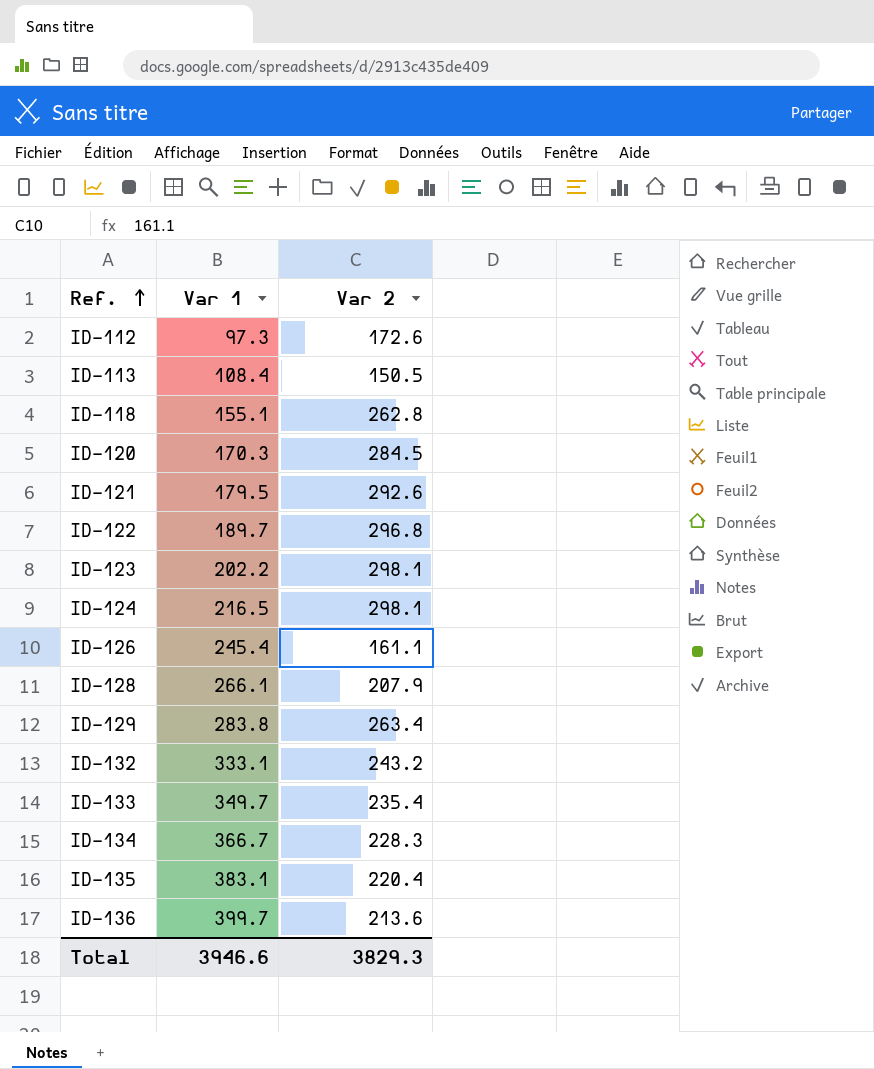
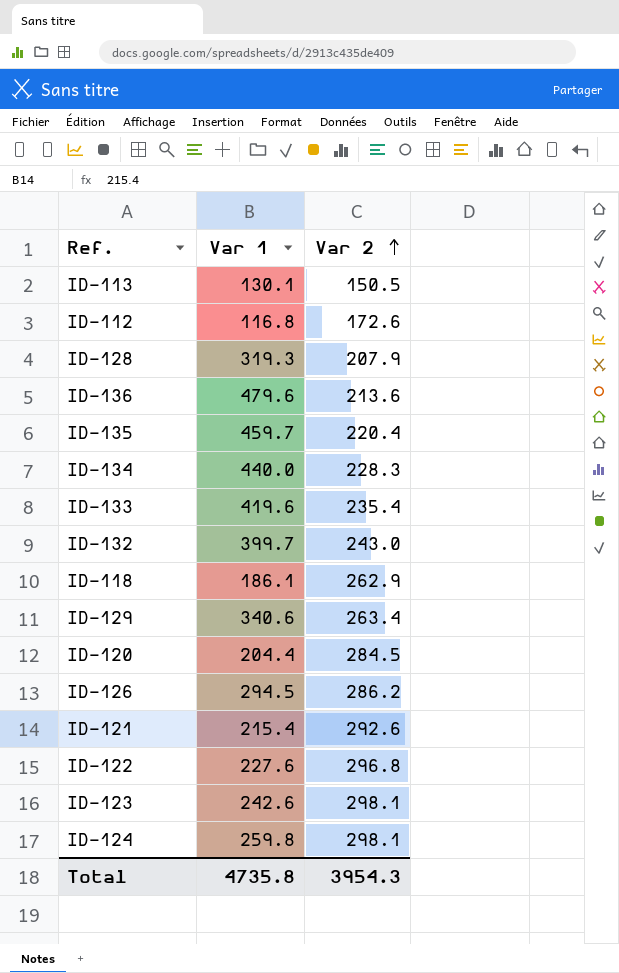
row order: Ref. ascending -> Var 2 ascending
ID-113 | Var 1: 108.4 -> 130.1
ID-112 | Var 1: 97.3 -> 116.8
ID-128 | Var 1: 266.1 -> 319.3
ID-136 | Var 1: 399.7 -> 479.6
ID-135 | Var 1: 383.1 -> 459.7
ID-134 | Var 1: 366.7 -> 440.0
ID-133 | Var 1: 349.7 -> 419.6
ID-132 | Var 1: 333.1 -> 399.7
ID-132 | Var 2: 243.2 -> 243.0
ID-118 | Var 1: 155.1 -> 186.1
ID-118 | Var 2: 262.8 -> 262.9
ID-129 | Var 1: 283.8 -> 340.6
ID-120 | Var 1: 170.3 -> 204.4
ID-126 | Var 1: 245.4 -> 294.5
ID-126 | Var 2: 161.1 -> 286.2
ID-121 | Var 1: 179.5 -> 215.4
ID-122 | Var 1: 189.7 -> 227.6
ID-123 | Var 1: 202.2 -> 242.6
ID-124 | Var 1: 216.5 -> 259.8
Total | Var 1: 3946.6 -> 4735.8
Total | Var 2: 3829.3 -> 3954.3

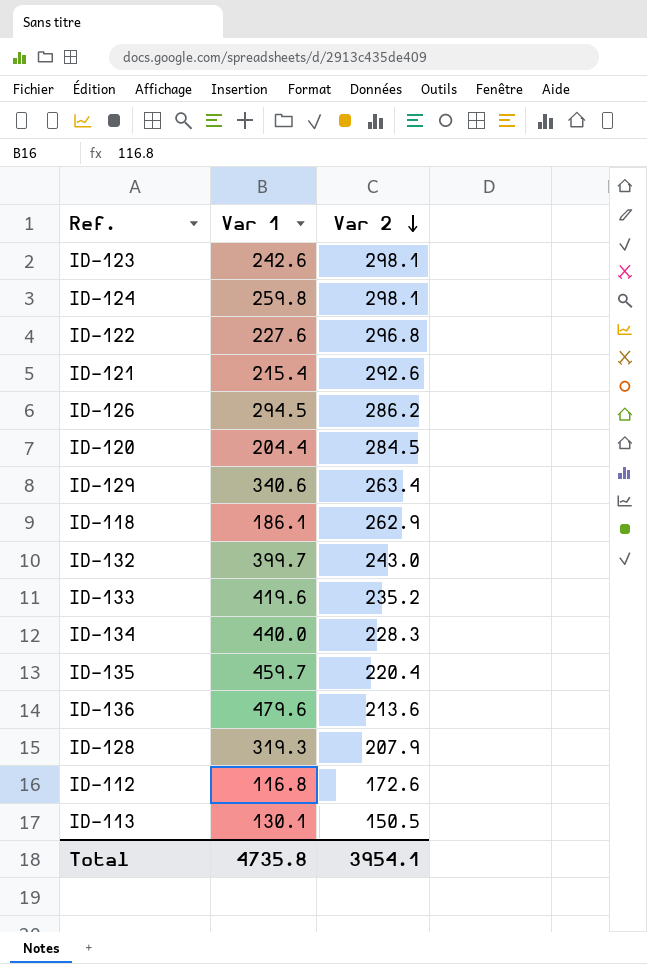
row order: Var 2 ascending -> Var 2 descending
ID-133 | Var 2: 235.4 -> 235.2
Total | Var 2: 3954.3 -> 3954.1

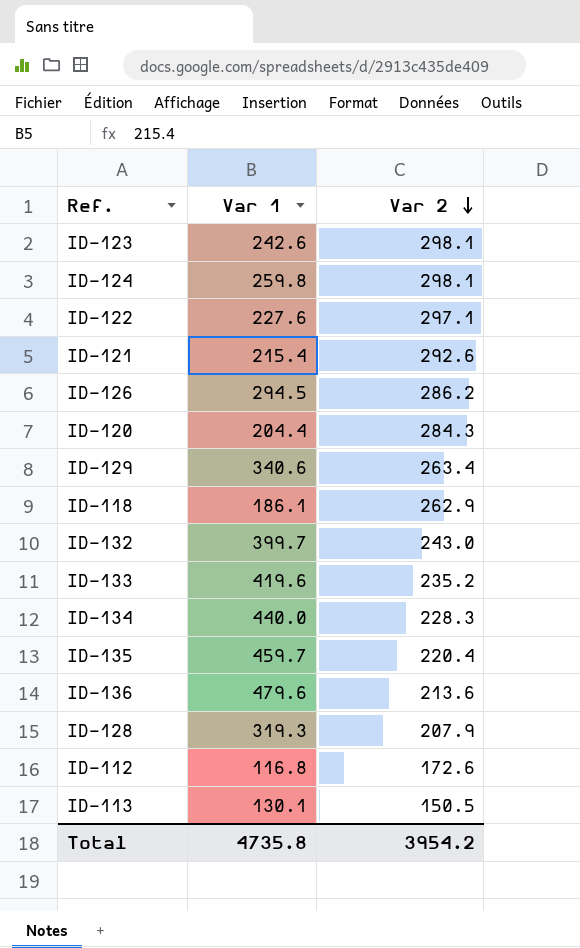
ID-122 | Var 2: 296.8 -> 297.1
ID-120 | Var 2: 284.5 -> 284.3
Total | Var 2: 3954.1 -> 3954.2

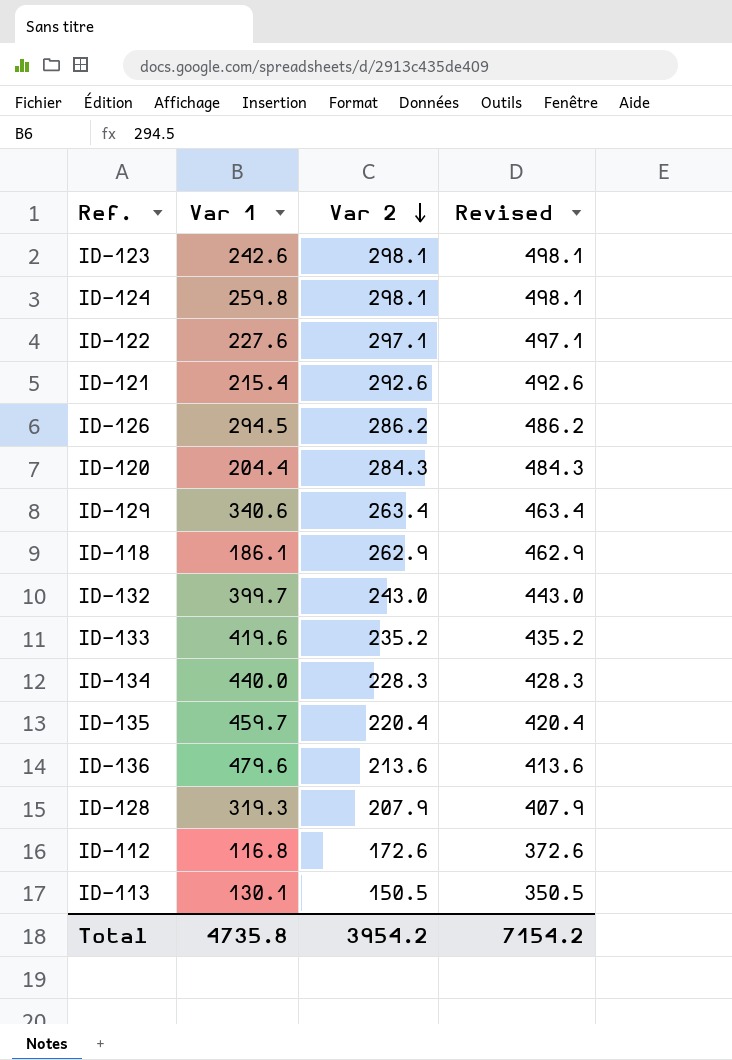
column Revised | formula: none -> [Var 2] + 200

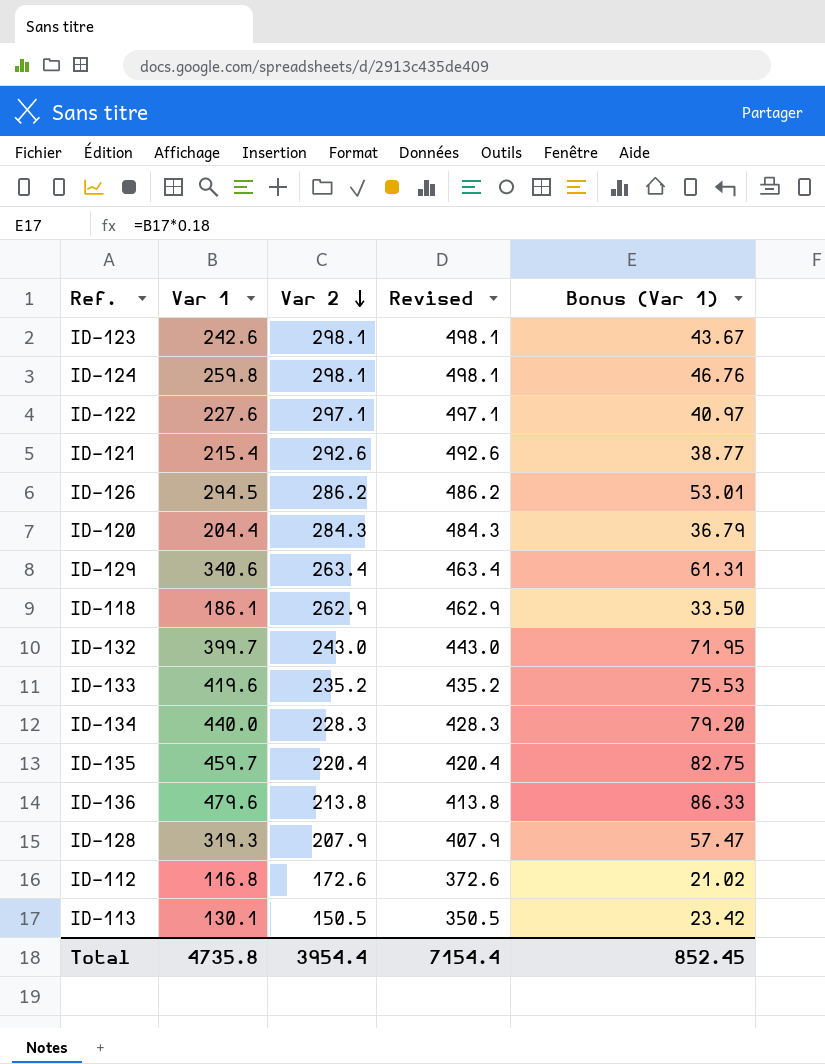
column Bonus (Var 1) | formula: none -> [Var 1] * 0.18
ID-136 | Var 2: 213.6 -> 213.8
ID-136 | Revised: 413.6 -> 413.8
Total | Var 2: 3954.2 -> 3954.4
Total | Revised: 7154.2 -> 7154.4

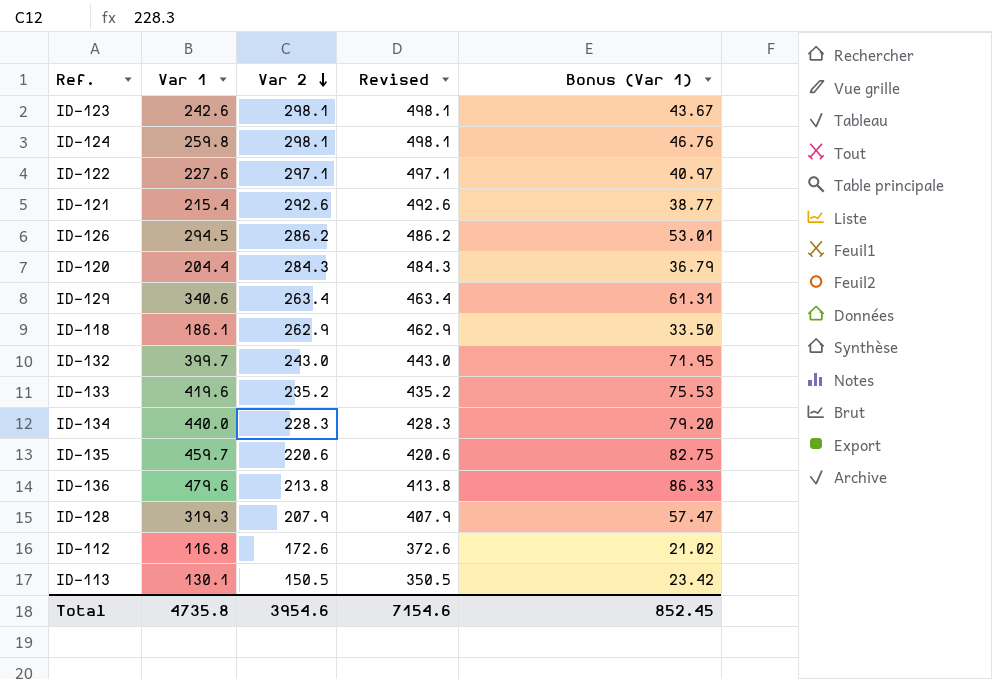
ID-135 | Var 2: 220.4 -> 220.6
ID-135 | Revised: 420.4 -> 420.6
Total | Var 2: 3954.4 -> 3954.6
Total | Revised: 7154.4 -> 7154.6

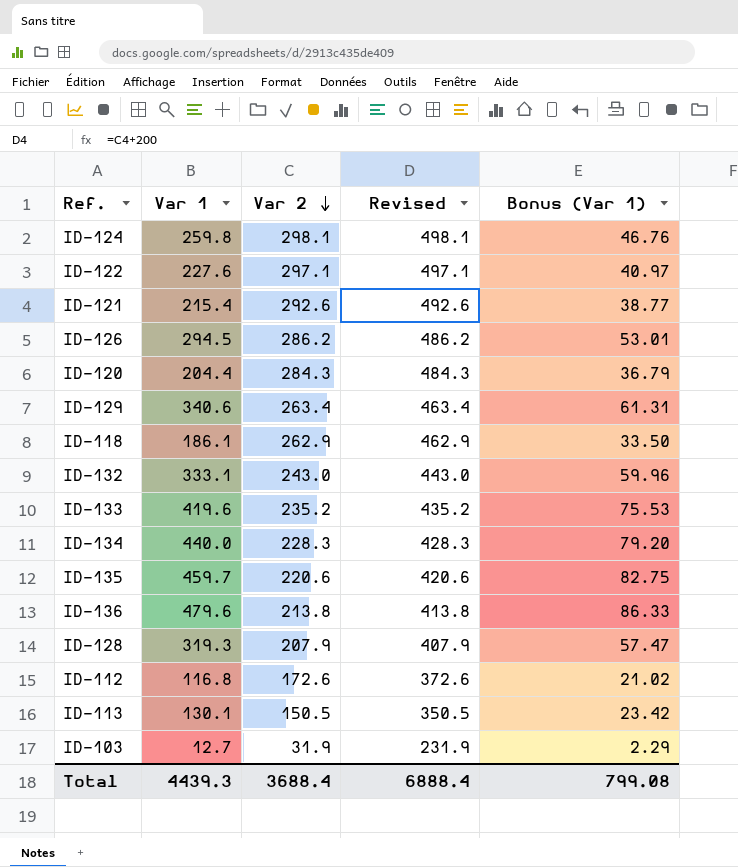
row ID-123: 242.6 | 298.1 | 498.1 | 43.67 -> none
ID-132 | Var 1: 399.7 -> 333.1
ID-132 | Bonus (Var 1): 71.95 -> 59.96
row ID-103: none -> 12.7 | 31.9 | 231.9 | 2.29
Total | Var 1: 4735.8 -> 4439.3
Total | Var 2: 3954.6 -> 3688.4
Total | Revised: 7154.6 -> 6888.4
Total | Bonus (Var 1): 852.45 -> 799.08

